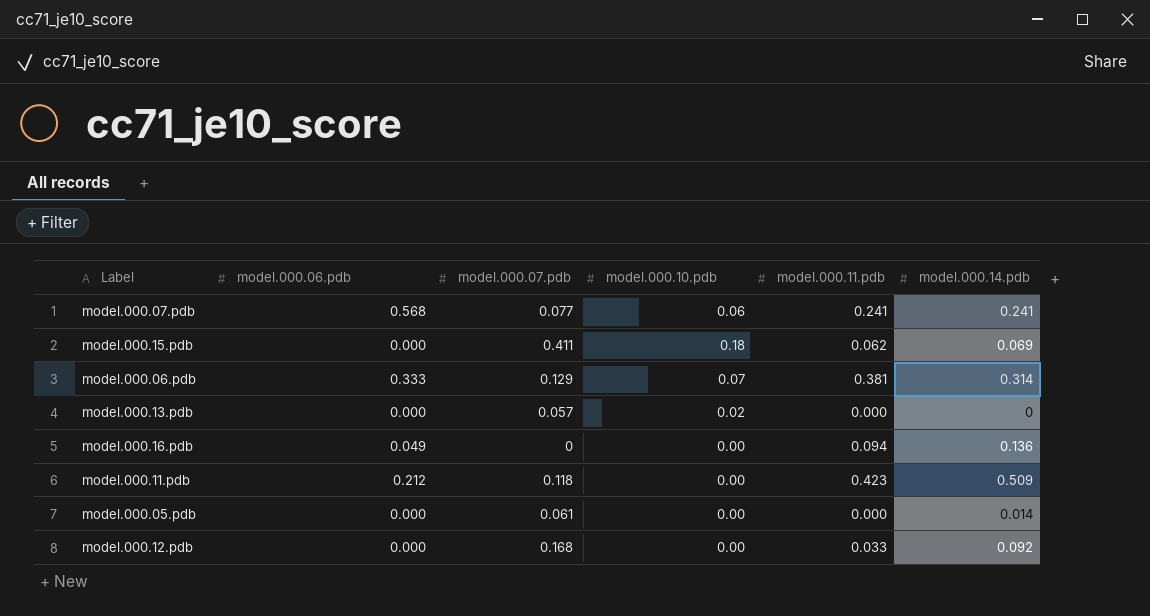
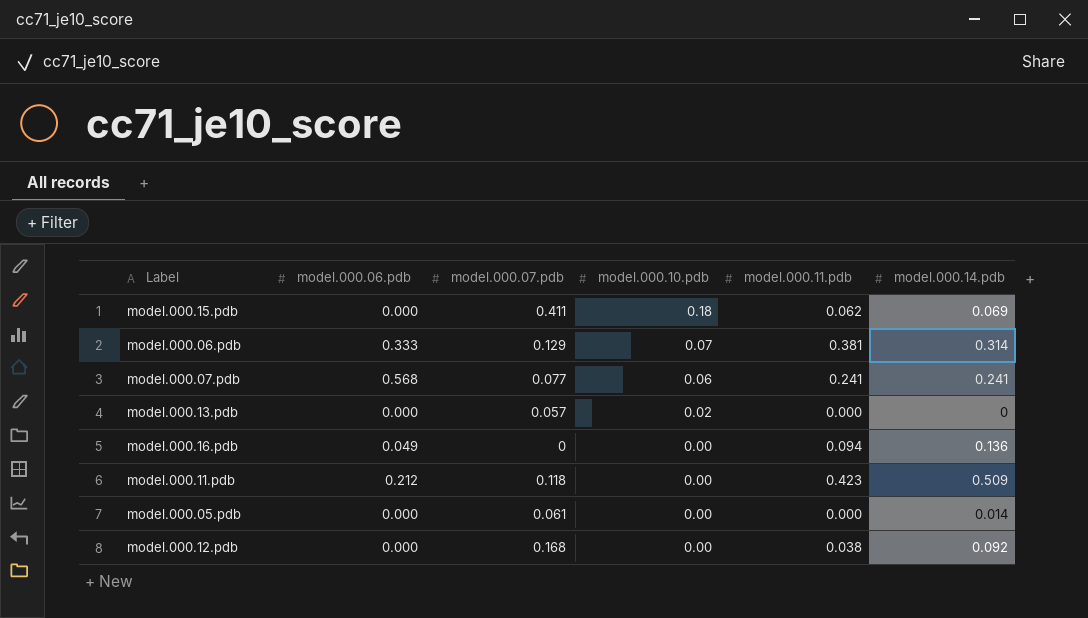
row order: none -> model.000.10.pdb descending
model.000.12.pdb | model.000.11.pdb: 0.033 -> 0.038

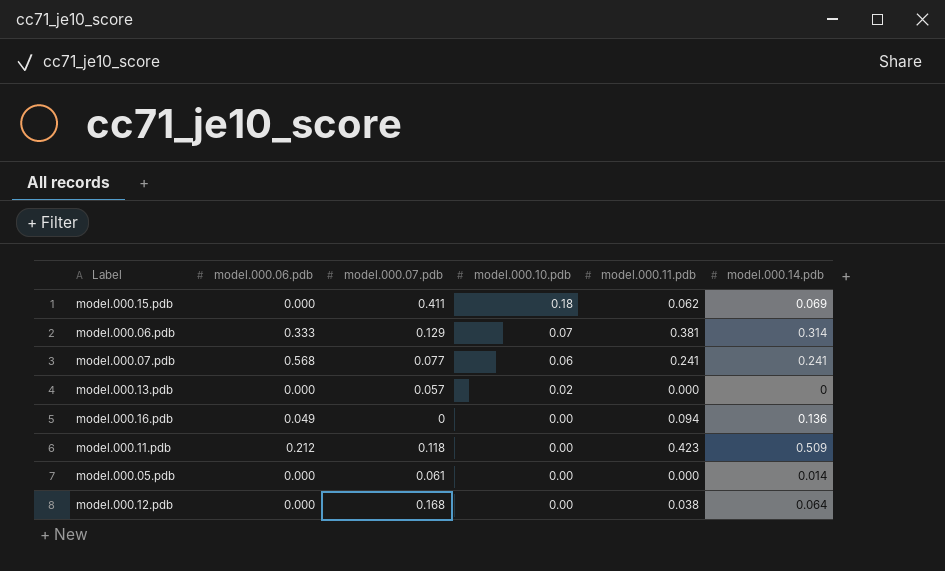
model.000.12.pdb | model.000.14.pdb: 0.092 -> 0.064

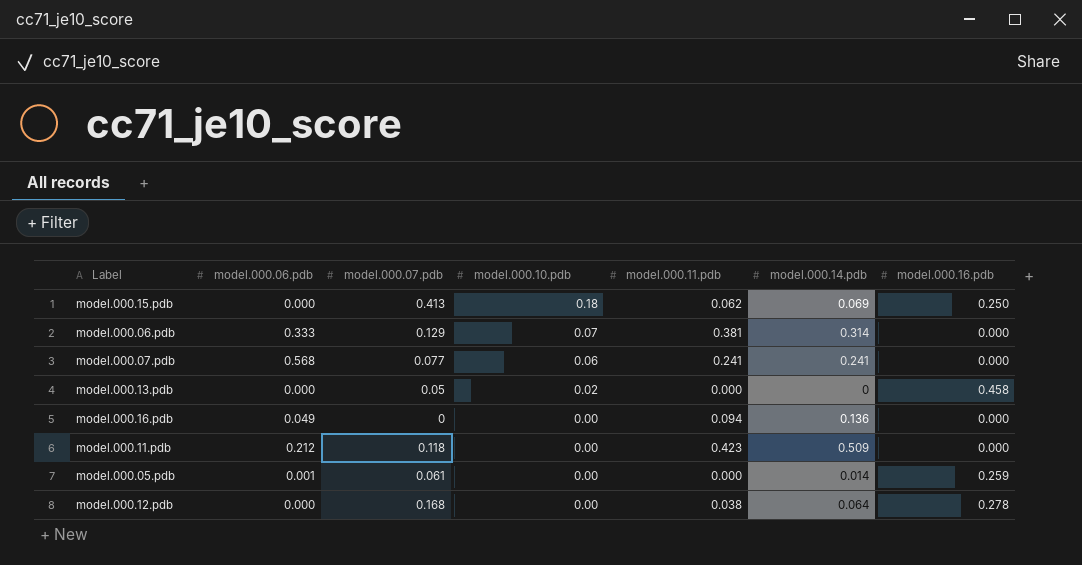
column model.000.16.pdb | position: none -> 7
model.000.15.pdb | model.000.07.pdb: 0.411 -> 0.413
model.000.13.pdb | model.000.07.pdb: 0.057 -> 0.05
model.000.05.pdb | model.000.06.pdb: 0.000 -> 0.001

